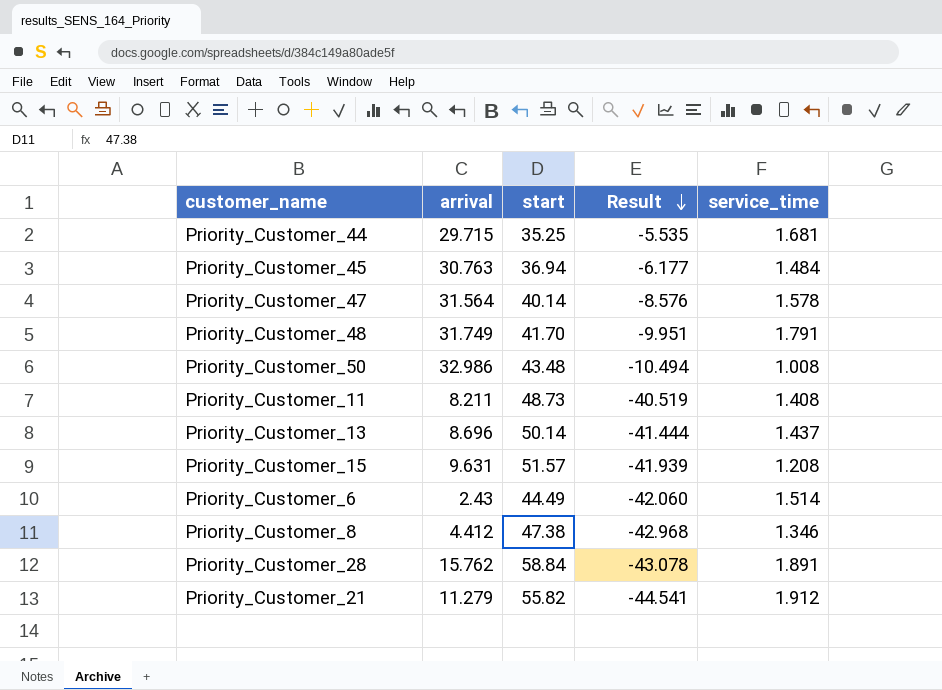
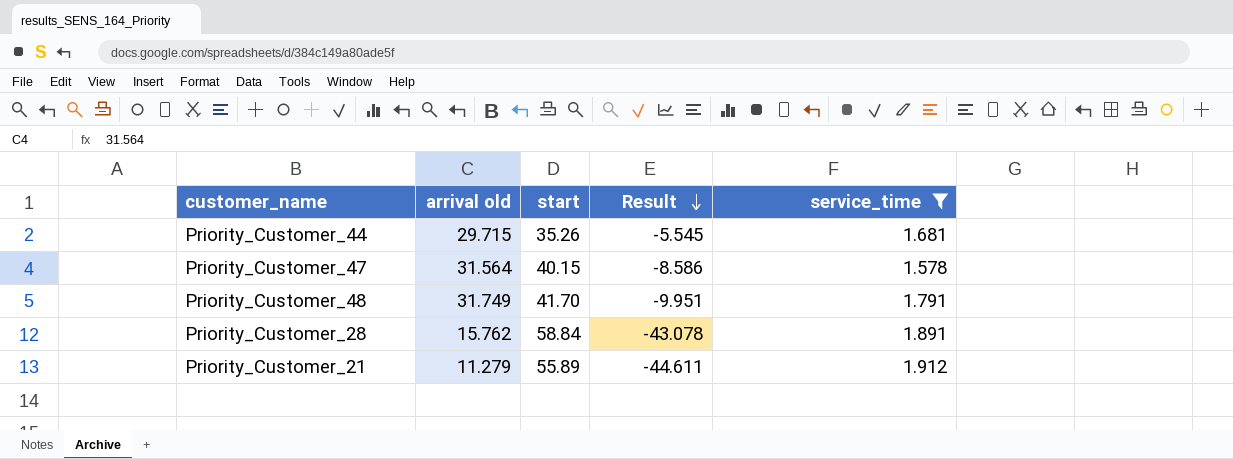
filter: none -> service_time >= 1.578
column name: arrival -> arrival old
Priority_Customer_44 | start: 35.25 -> 35.26
Priority_Customer_44 | Result: -5.535 -> -5.545
Priority_Customer_47 | start: 40.14 -> 40.15
Priority_Customer_47 | Result: -8.576 -> -8.586
Priority_Customer_21 | start: 55.82 -> 55.89
Priority_Customer_21 | Result: -44.541 -> -44.611

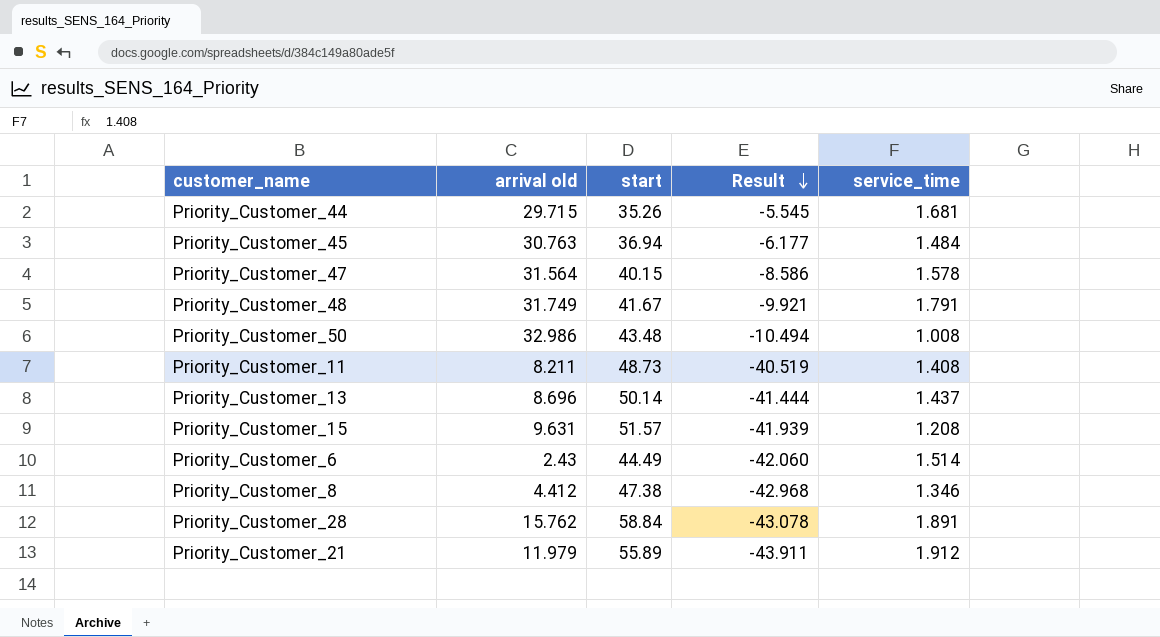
filter: service_time >= 1.578 -> none
Priority_Customer_48 | start: 41.70 -> 41.67
Priority_Customer_48 | Result: -9.951 -> -9.921
Priority_Customer_21 | arrival old: 11.279 -> 11.979
Priority_Customer_21 | Result: -44.611 -> -43.911

